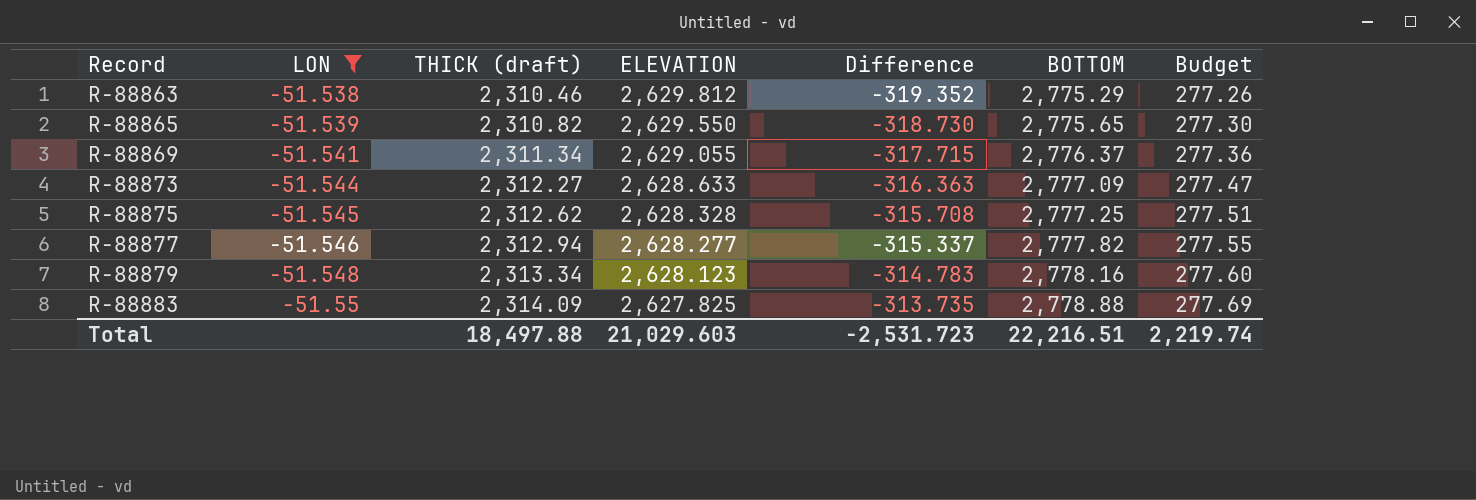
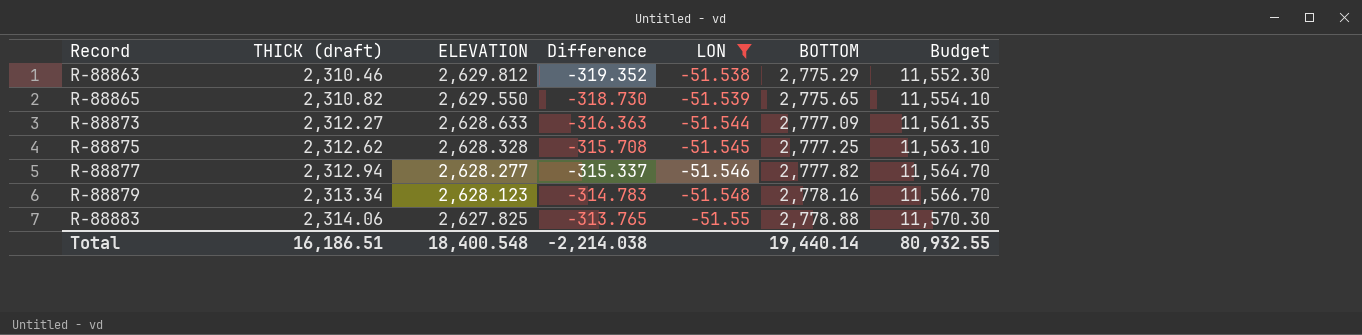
column LON | position: 2 -> 5
column Budget | formula: [THICK (draft)] * 0.12 -> [THICK (draft)] * 5
row R-88869: -51.541 | 2,311.34 | 2,629.055 | -317.715 | 2,776.37 | 277.36 -> none
R-88883 | THICK (draft): 2,314.09 -> 2,314.06
R-88883 | Difference: -313.735 -> -313.765
Total | THICK (draft): 18,497.88 -> 16,186.51
Total | ELEVATION: 21,029.603 -> 18,400.548
Total | Difference: -2,531.723 -> -2,214.038
Total | BOTTOM: 22,216.51 -> 19,440.14
Total | Budget: 2,219.74 -> 80,932.55

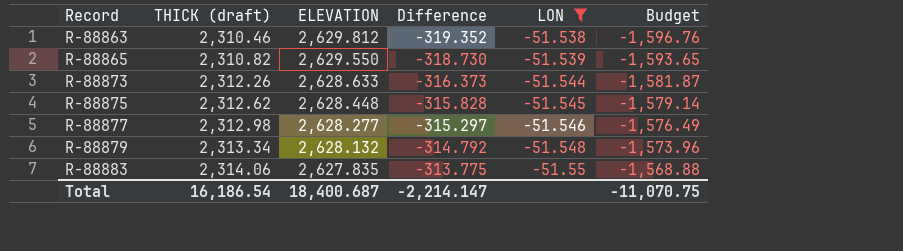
column BOTTOM | position: 6 -> none
column Budget | formula: [THICK (draft)] * 5 -> [Difference] * 5
R-88873 | THICK (draft): 2,312.27 -> 2,312.26
R-88873 | Difference: -316.363 -> -316.373
R-88875 | ELEVATION: 2,628.328 -> 2,628.448
R-88875 | Difference: -315.708 -> -315.828
R-88877 | THICK (draft): 2,312.94 -> 2,312.98
R-88877 | Difference: -315.337 -> -315.297
R-88879 | ELEVATION: 2,628.123 -> 2,628.132
R-88879 | Difference: -314.783 -> -314.792
R-88883 | ELEVATION: 2,627.825 -> 2,627.835
R-88883 | Difference: -313.765 -> -313.775
Total | THICK (draft): 16,186.51 -> 16,186.54
Total | ELEVATION: 18,400.548 -> 18,400.687
Total | Difference: -2,214.038 -> -2,214.147
Total | Budget: 80,932.55 -> -11,070.75

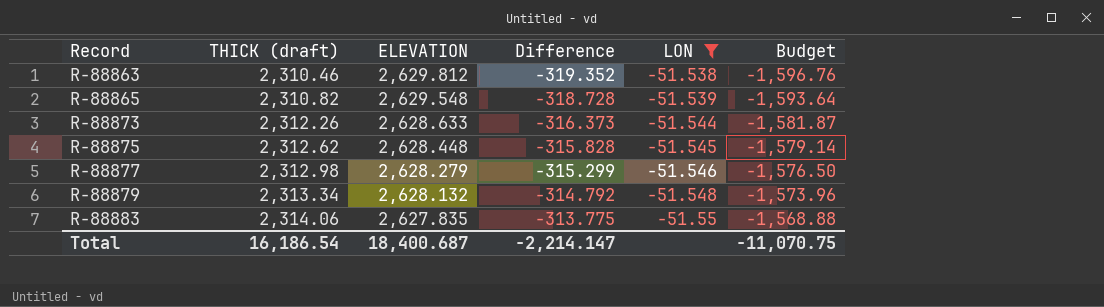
R-88865 | ELEVATION: 2,629.550 -> 2,629.548
R-88865 | Difference: -318.730 -> -318.728
R-88865 | Budget: -1,593.65 -> -1,593.64
R-88877 | ELEVATION: 2,628.277 -> 2,628.279
R-88877 | Difference: -315.297 -> -315.299
R-88877 | Budget: -1,576.49 -> -1,576.50

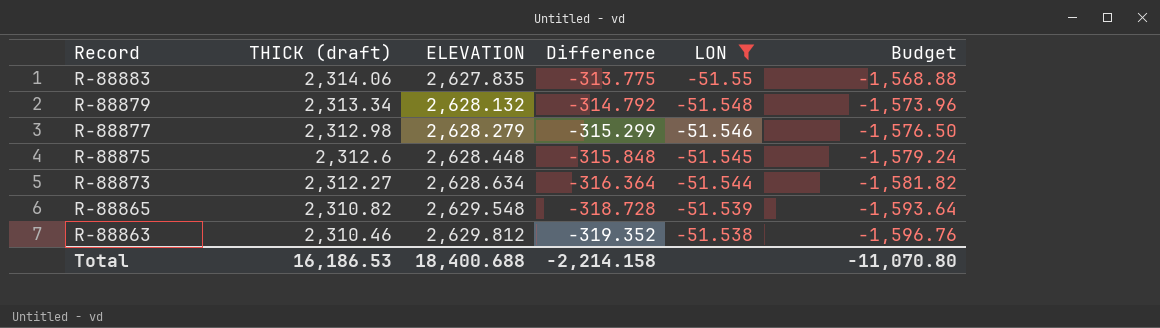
row order: Record ascending -> Record descending
R-88875 | THICK (draft): 2,312.62 -> 2,312.6
R-88875 | Difference: -315.828 -> -315.848
R-88875 | Budget: -1,579.14 -> -1,579.24
R-88873 | THICK (draft): 2,312.26 -> 2,312.27
R-88873 | ELEVATION: 2,628.633 -> 2,628.634
R-88873 | Difference: -316.373 -> -316.364
R-88873 | Budget: -1,581.87 -> -1,581.82
Total | THICK (draft): 16,186.54 -> 16,186.53
Total | ELEVATION: 18,400.687 -> 18,400.688
Total | Difference: -2,214.147 -> -2,214.158
Total | Budget: -11,070.75 -> -11,070.80

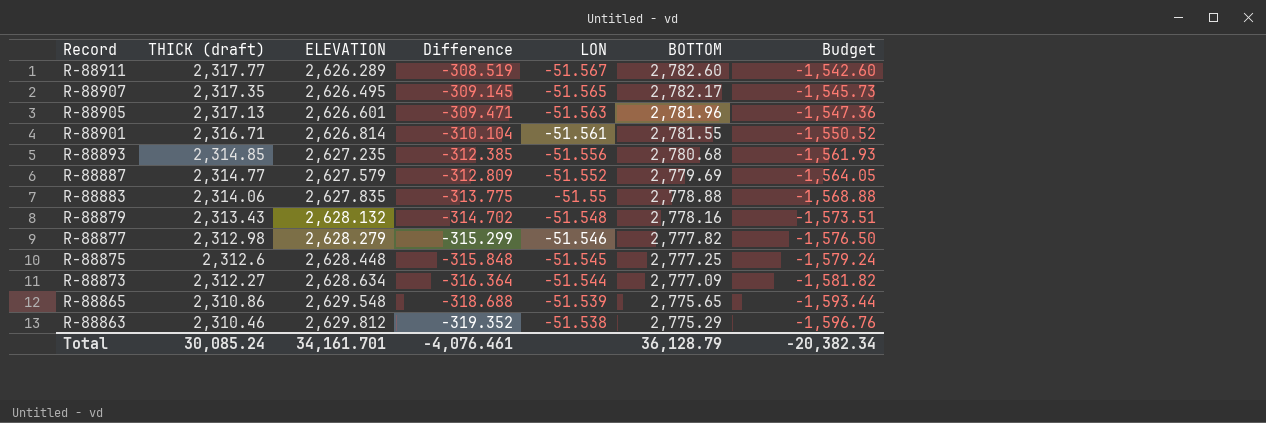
filter: LON >= -51.55 -> none
column BOTTOM | position: none -> 6
R-88879 | THICK (draft): 2,313.34 -> 2,313.43
R-88879 | Difference: -314.792 -> -314.702
R-88879 | Budget: -1,573.96 -> -1,573.51
R-88865 | THICK (draft): 2,310.82 -> 2,310.86
R-88865 | Difference: -318.728 -> -318.688
R-88865 | Budget: -1,593.64 -> -1,593.44
Total | THICK (draft): 16,186.53 -> 30,085.24
Total | ELEVATION: 18,400.688 -> 34,161.701
Total | Difference: -2,214.158 -> -4,076.461
Total | Budget: -11,070.80 -> -20,382.34

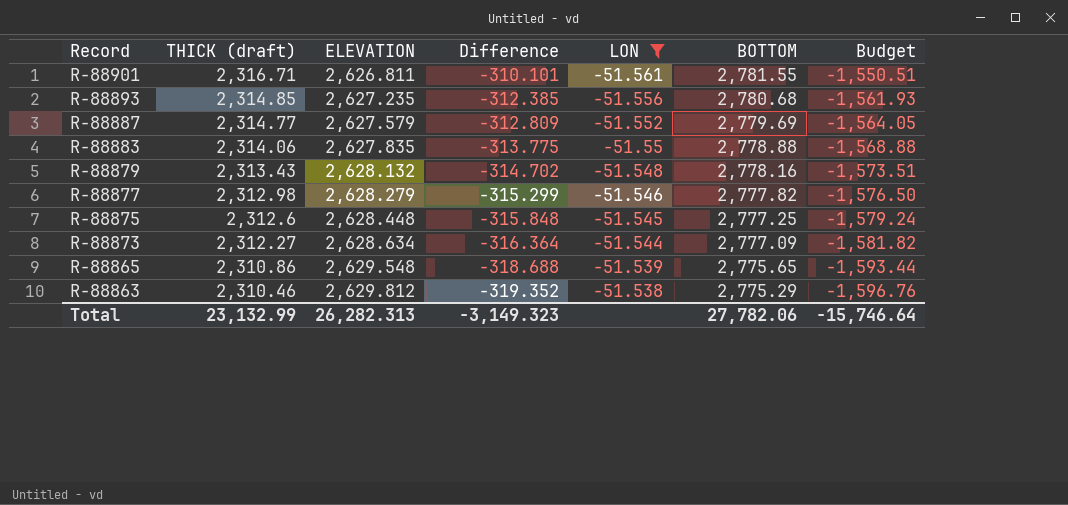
filter: none -> LON >= -51.561
R-88901 | ELEVATION: 2,626.814 -> 2,626.811
R-88901 | Difference: -310.104 -> -310.101
R-88901 | Budget: -1,550.52 -> -1,550.51
Total | THICK (draft): 30,085.24 -> 23,132.99
Total | ELEVATION: 34,161.701 -> 26,282.313
Total | Difference: -4,076.461 -> -3,149.323
Total | BOTTOM: 36,128.79 -> 27,782.06
Total | Budget: -20,382.34 -> -15,746.64

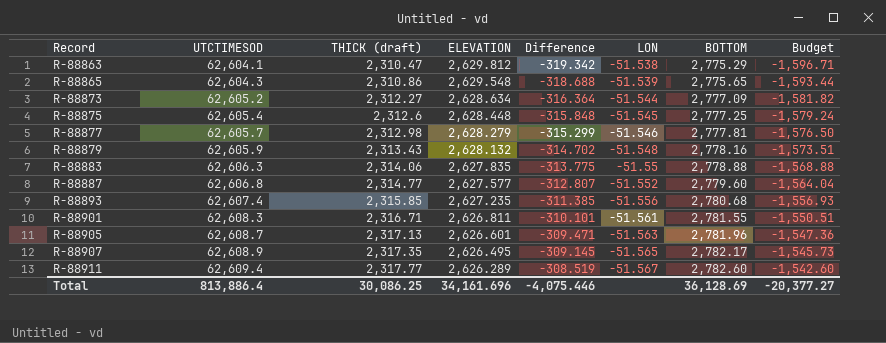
filter: LON >= -51.561 -> none
row order: Record descending -> Record ascending
column UTCTIMESOD | position: none -> 2
R-88863 | THICK (draft): 2,310.46 -> 2,310.47
R-88863 | Difference: -319.352 -> -319.342
R-88863 | Budget: -1,596.76 -> -1,596.71
R-88877 | BOTTOM: 2,777.82 -> 2,777.81
R-88887 | ELEVATION: 2,627.579 -> 2,627.577
R-88887 | Difference: -312.809 -> -312.807
R-88887 | BOTTOM: 2,779.69 -> 2,779.60
R-88887 | Budget: -1,564.05 -> -1,564.04
R-88893 | THICK (draft): 2,314.85 -> 2,315.85
R-88893 | Difference: -312.385 -> -311.385
R-88893 | Budget: -1,561.93 -> -1,556.93
Total | THICK (draft): 23,132.99 -> 30,086.25
Total | ELEVATION: 26,282.313 -> 34,161.696
Total | Difference: -3,149.323 -> -4,075.446
Total | BOTTOM: 27,782.06 -> 36,128.69
Total | Budget: -15,746.64 -> -20,377.27

